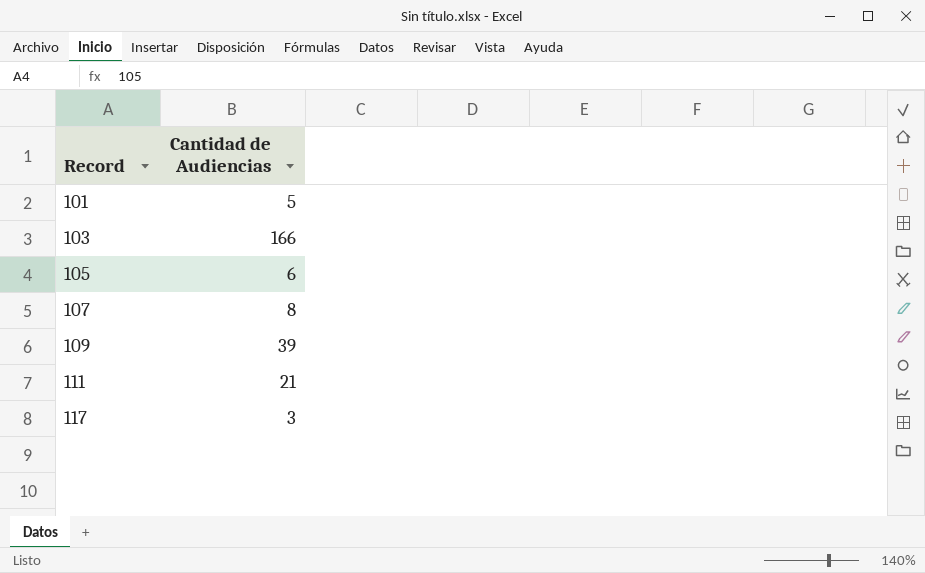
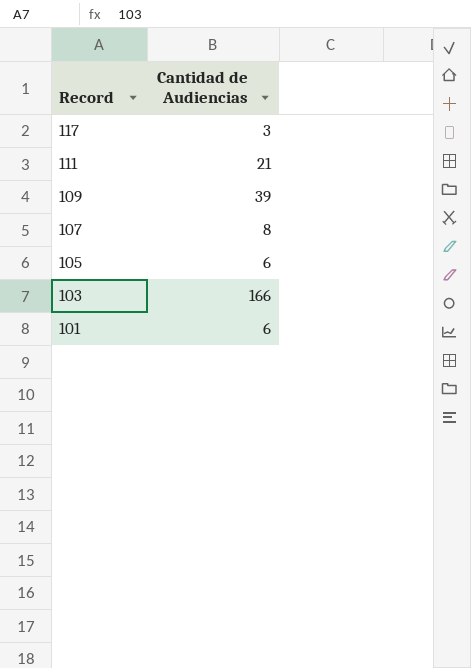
row order: Record ascending -> Record descending
101 | Cantidad de Audiencias: 5 -> 6

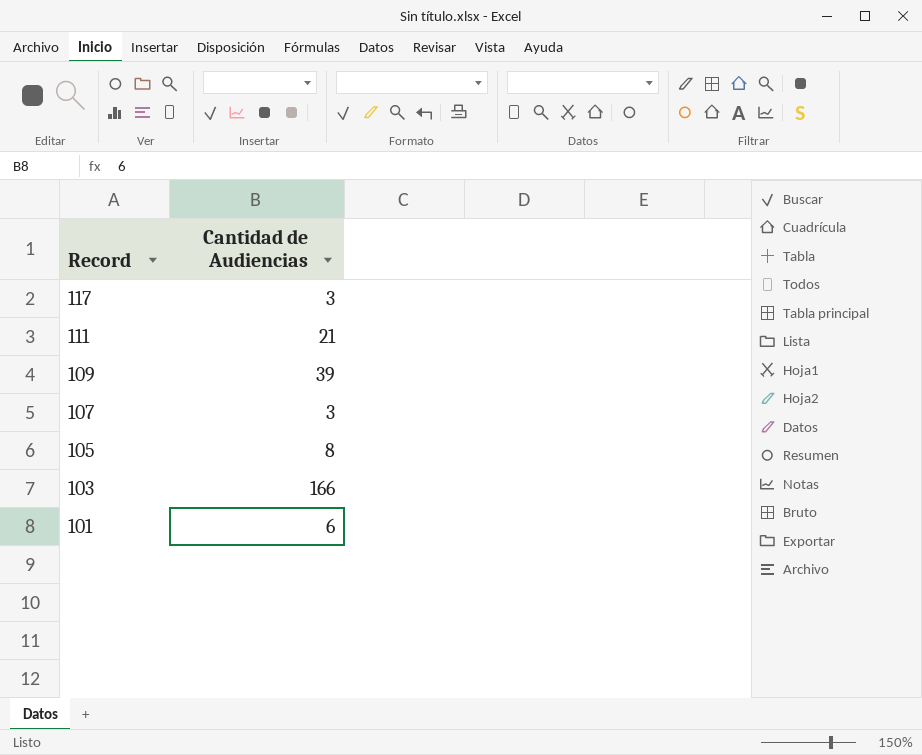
107 | Cantidad de Audiencias: 8 -> 3
105 | Cantidad de Audiencias: 6 -> 8

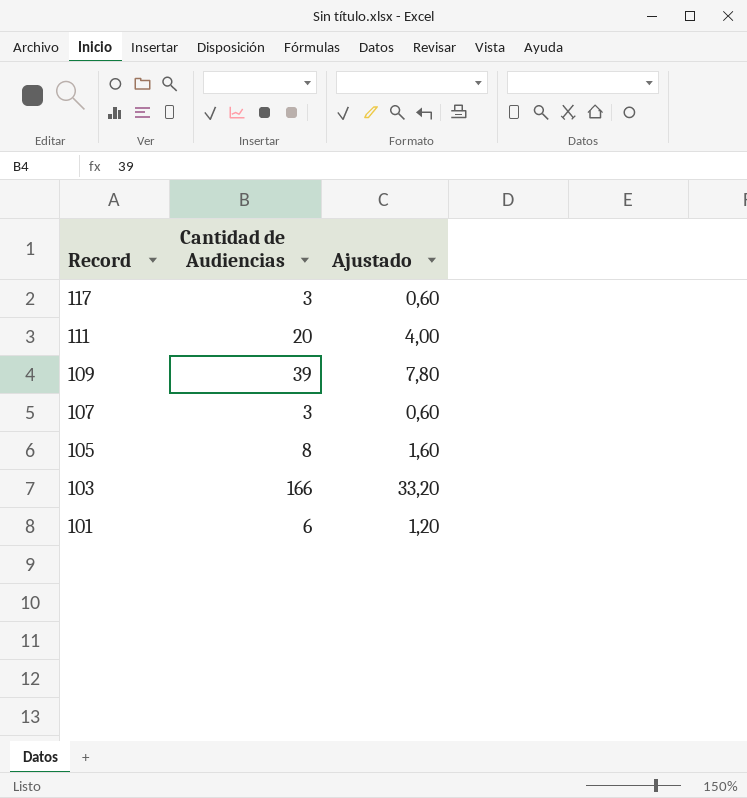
column Ajustado | formula: none -> [Cantidad de Audiencias] * 0,2
111 | Cantidad de Audiencias: 21 -> 20

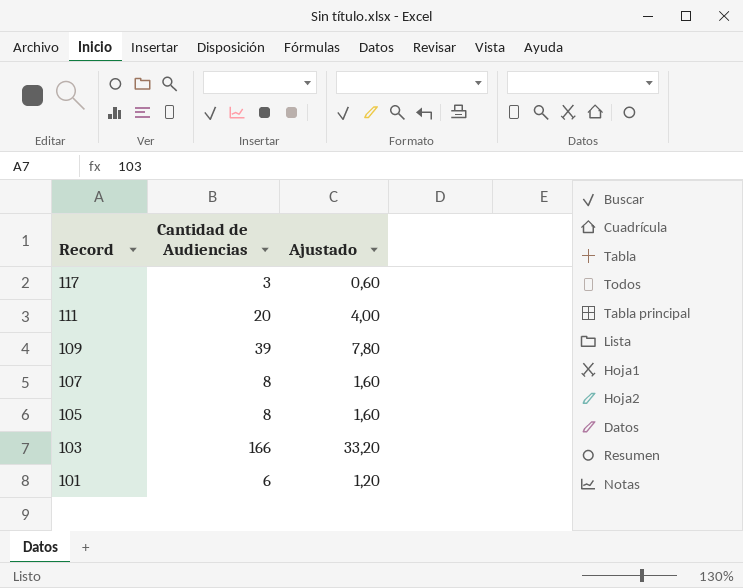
107 | Cantidad de Audiencias: 3 -> 8
107 | Ajustado: 0,60 -> 1,60

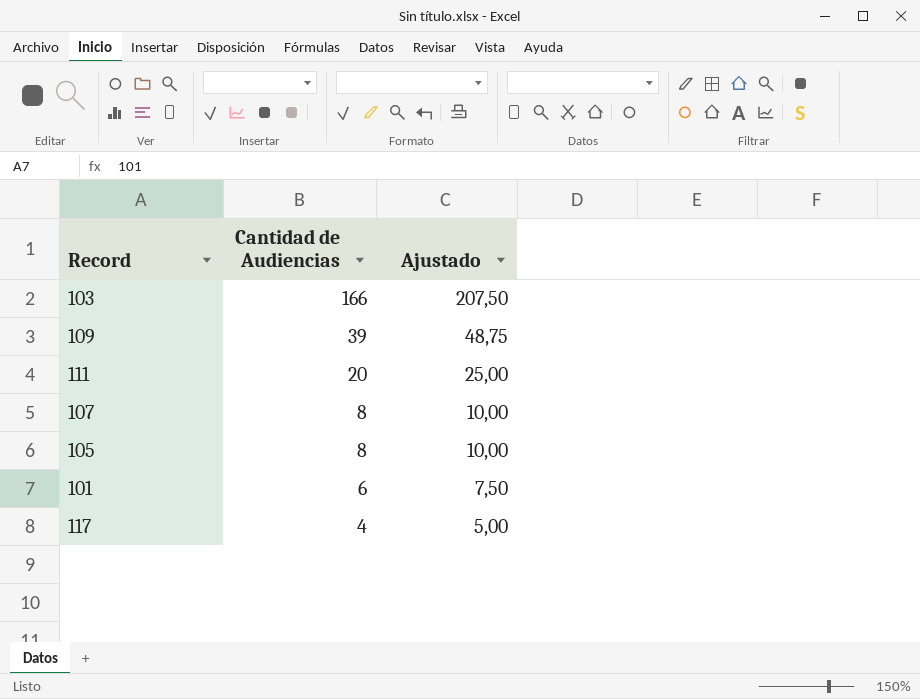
row order: Record descending -> Cantidad de Audiencias descending
column Ajustado | formula: [Cantidad de Audiencias] * 0,2 -> [Cantidad de Audiencias] * 1,25
117 | Cantidad de Audiencias: 3 -> 4

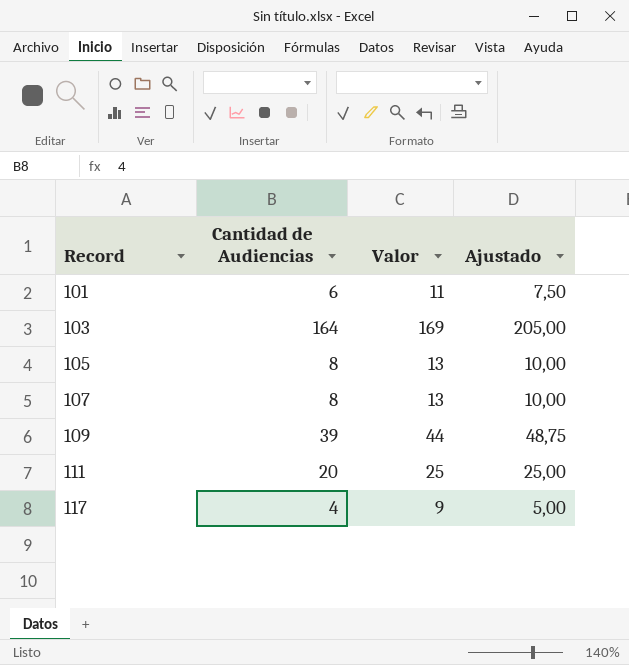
row order: Cantidad de Audiencias descending -> Record ascending
column Valor | formula: none -> [Cantidad de Audiencias] + 5
103 | Cantidad de Audiencias: 166 -> 164
103 | Ajustado: 207,50 -> 205,00

